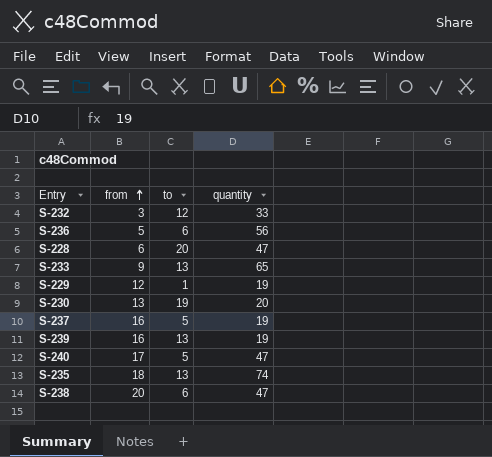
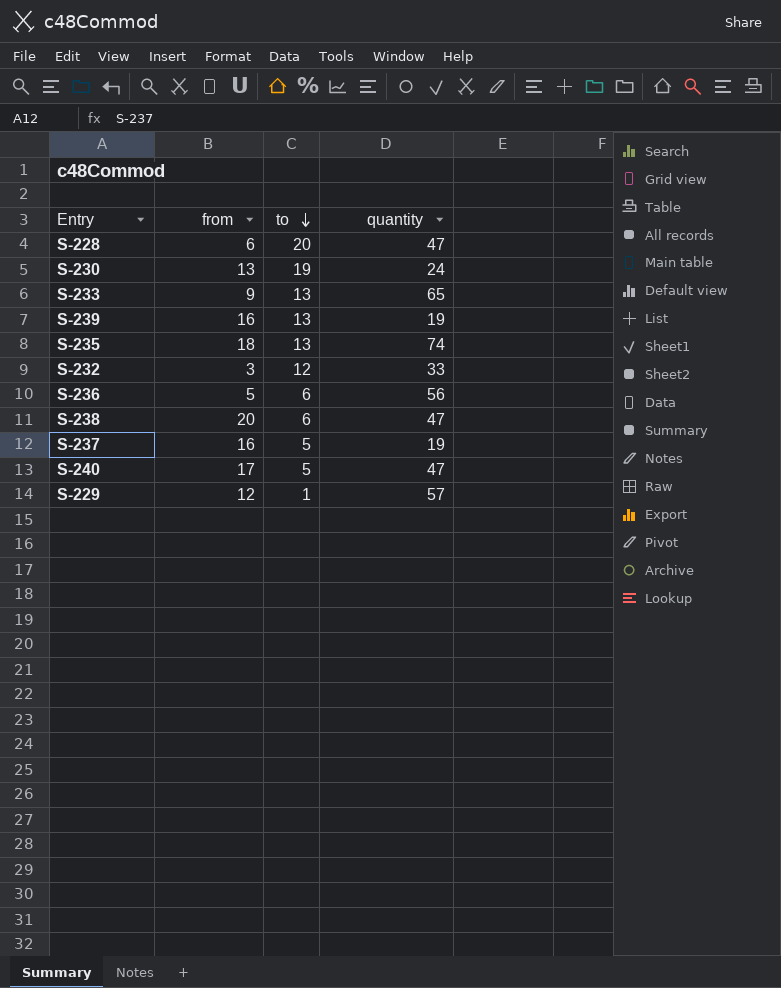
row order: from ascending -> to descending
S-230 | quantity: 20 -> 24
S-229 | quantity: 19 -> 57

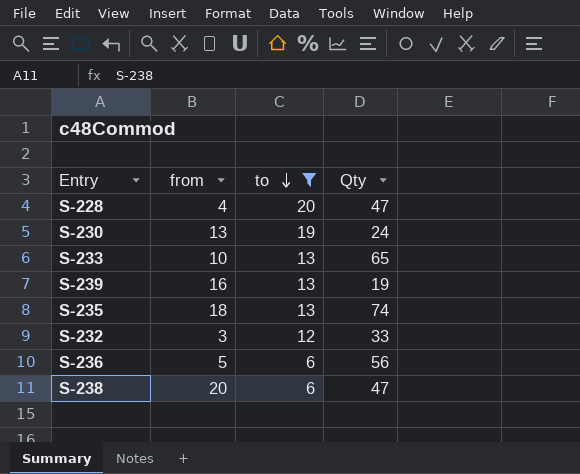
filter: none -> to >= 6
column name: quantity -> Qty
S-228 | from: 6 -> 4
S-233 | from: 9 -> 10

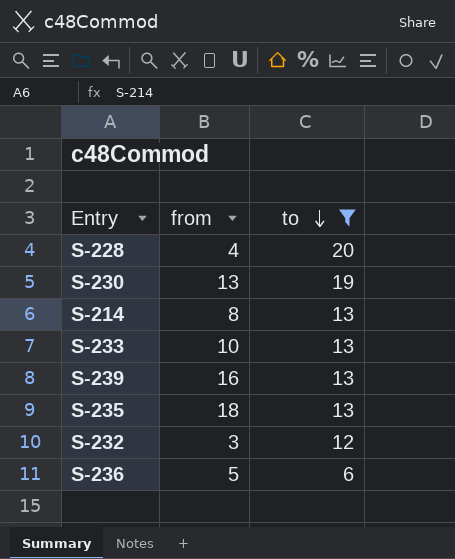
column Qty | position: 4 -> none
row S-238: 20 | 6 | 47 -> none
row S-214: none -> 8 | 13

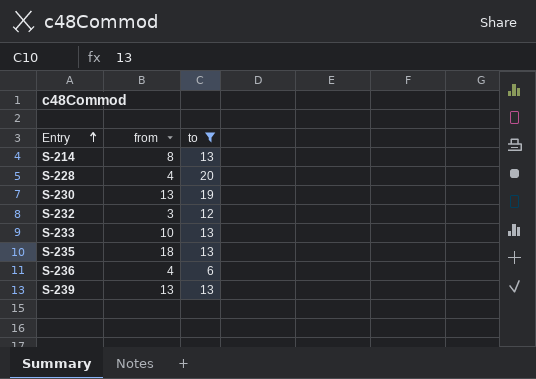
row order: to descending -> Entry ascending
S-236 | from: 5 -> 4
S-239 | from: 16 -> 13

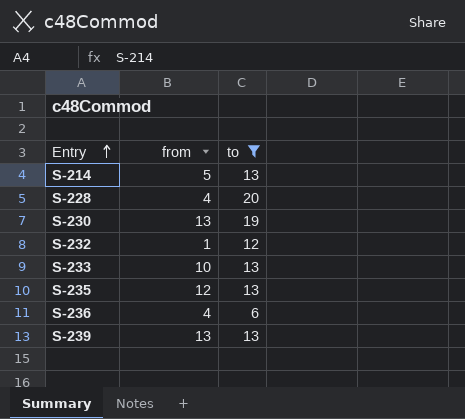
S-214 | from: 8 -> 5
S-232 | from: 3 -> 1
S-235 | from: 18 -> 12

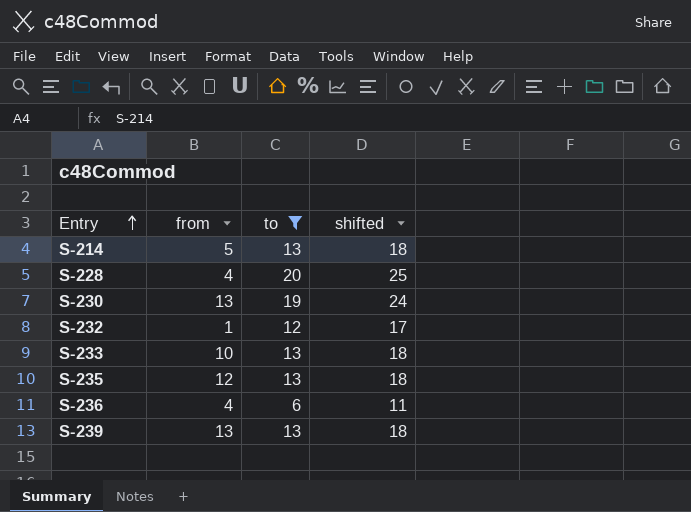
column shifted | formula: none -> [to] + 5

